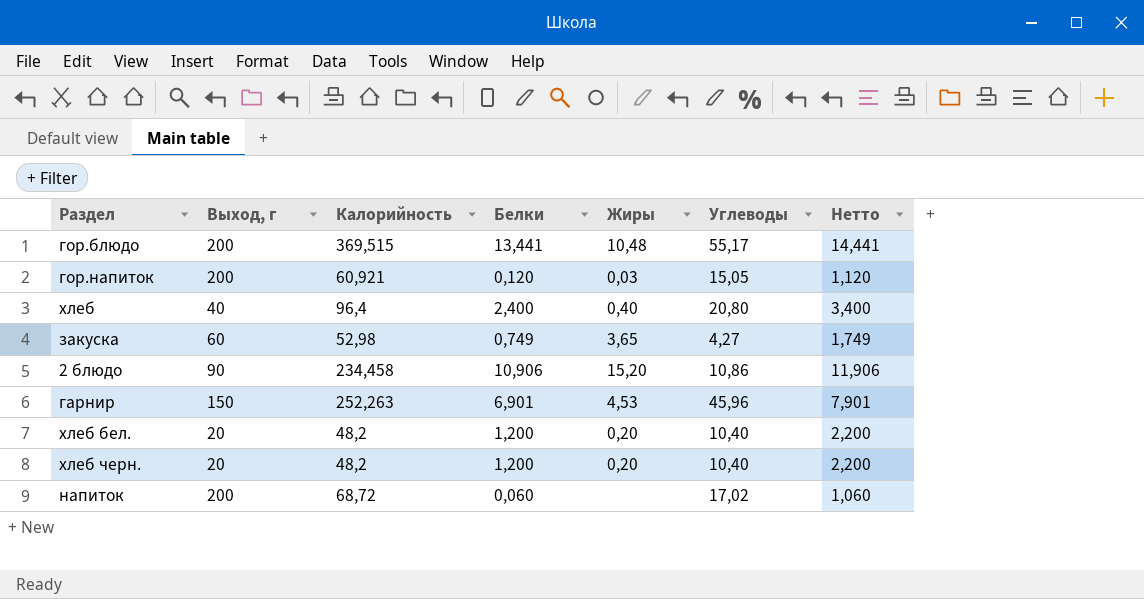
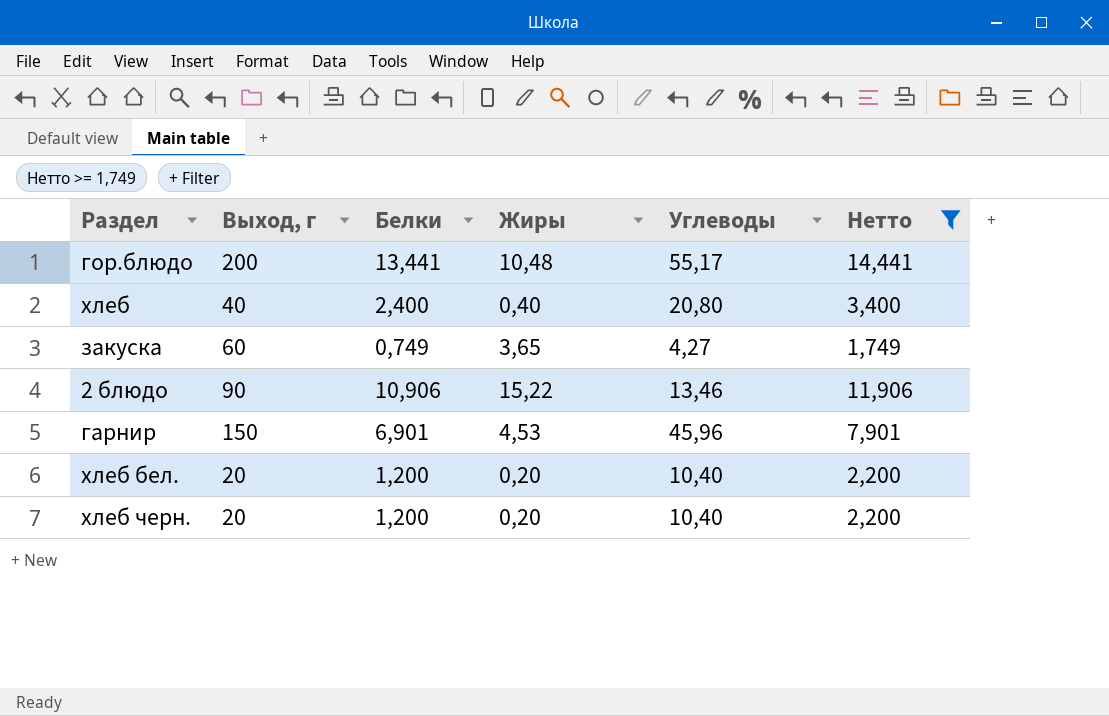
filter: none -> Нетто >= 1,749
column Калорийность | position: 3 -> none
2 блюдо | Жиры: 15,20 -> 15,22
2 блюдо | Углеводы: 10,86 -> 13,46

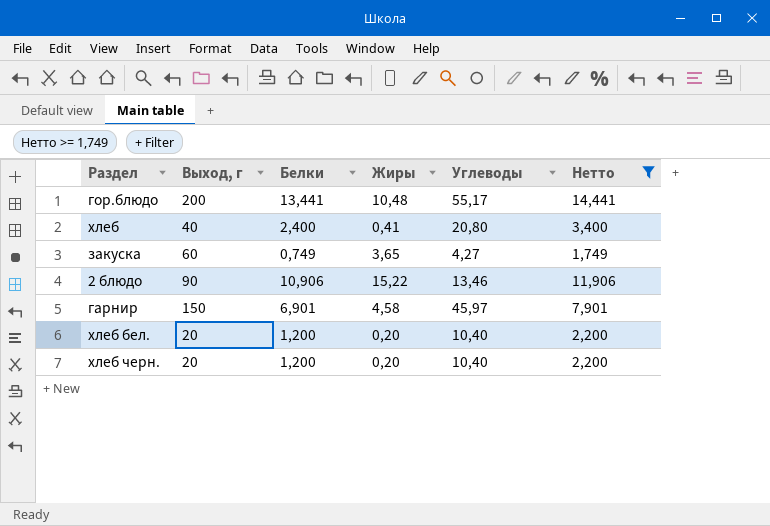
хлеб | Жиры: 0,40 -> 0,41
гарнир | Жиры: 4,53 -> 4,58
гарнир | Углеводы: 45,96 -> 45,97

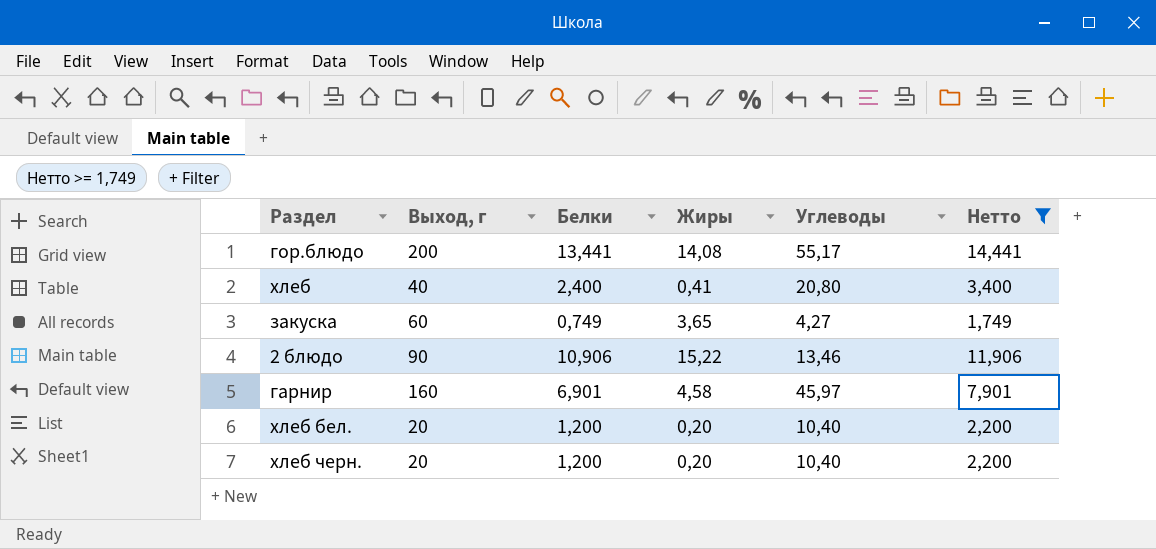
гор.блюдо | Жиры: 10,48 -> 14,08
гарнир | Выход, г: 150 -> 160

